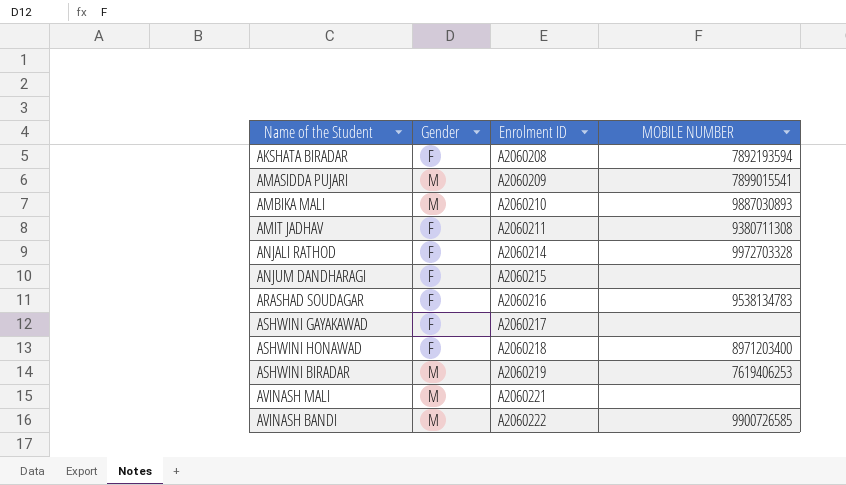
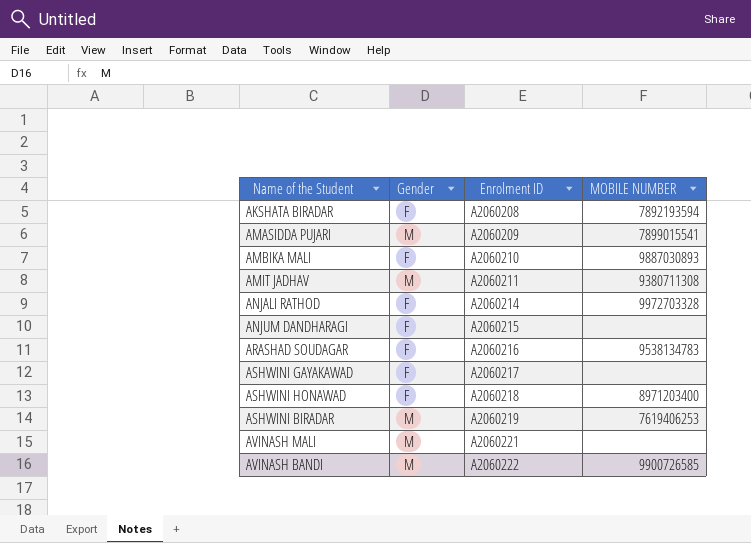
AMBIKA MALI | Gender: M -> F
AMIT JADHAV | Gender: F -> M

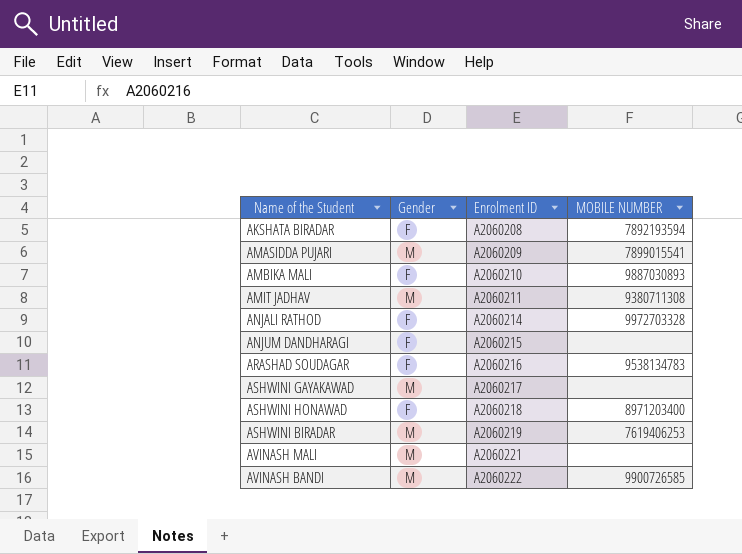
ASHWINI GAYAKAWAD | Gender: F -> M

